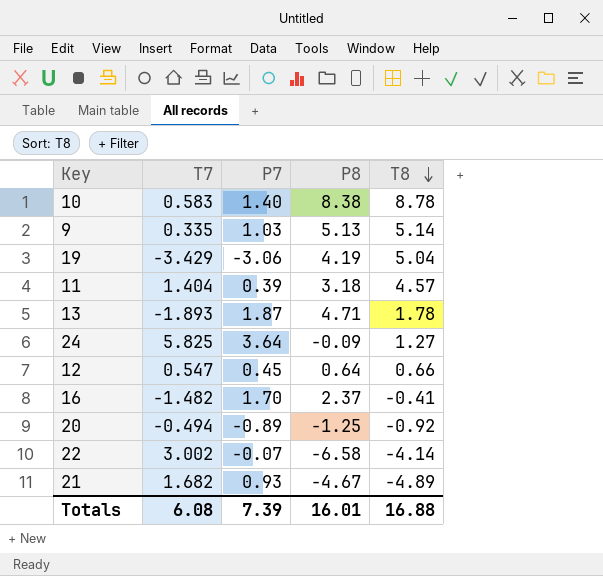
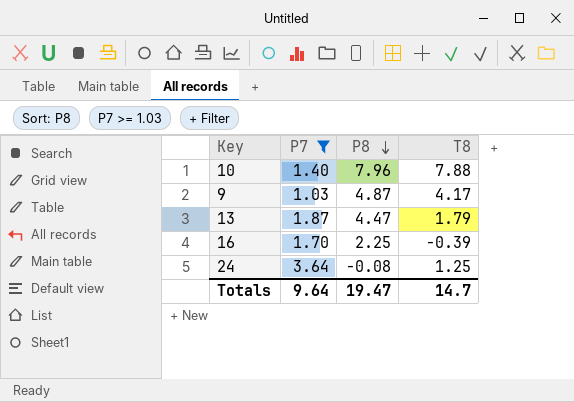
filter: none -> P7 >= 1.03
row order: T8 descending -> P8 descending
column T7 | position: 2 -> none
10 | P8: 8.38 -> 7.96
10 | T8: 8.78 -> 7.88
9 | P8: 5.13 -> 4.87
9 | T8: 5.14 -> 4.17
13 | P8: 4.71 -> 4.47
13 | T8: 1.78 -> 1.79
16 | P8: 2.37 -> 2.25
16 | T8: -0.41 -> -0.39
24 | P8: -0.09 -> -0.08
24 | T8: 1.27 -> 1.25
Totals | P7: 7.39 -> 9.64
Totals | P8: 16.01 -> 19.47
Totals | T8: 16.88 -> 14.7

